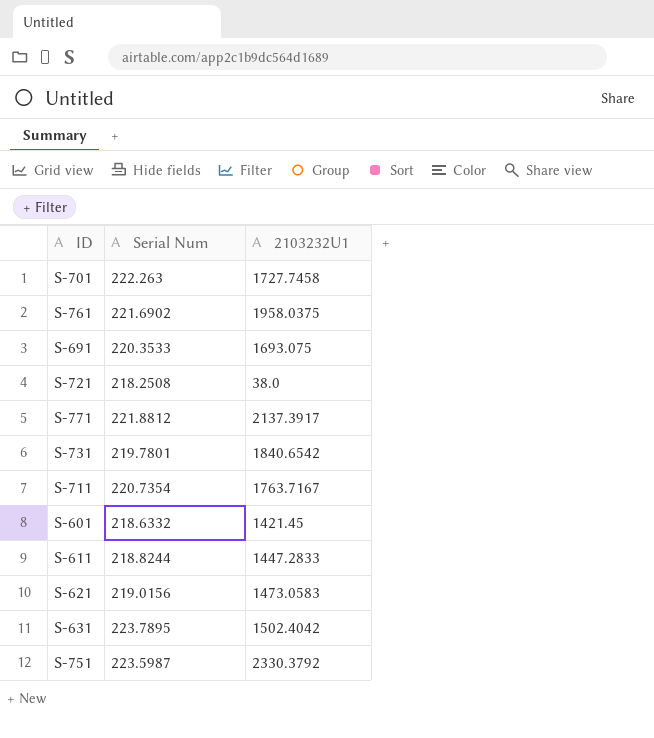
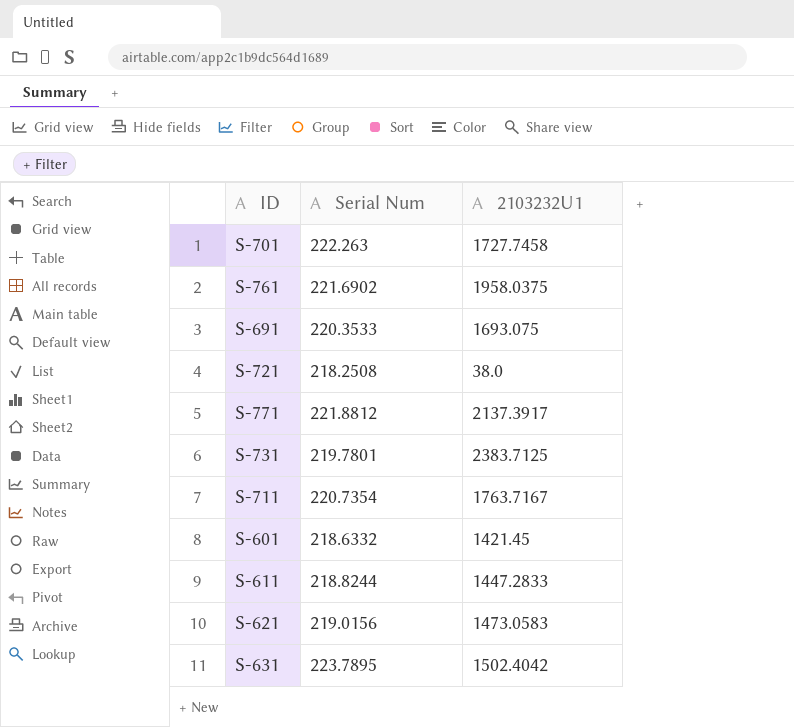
row S-751: 223.5987 | 2330.3792 -> none
S-731 | 2103232U1: 1840.6542 -> 2383.7125

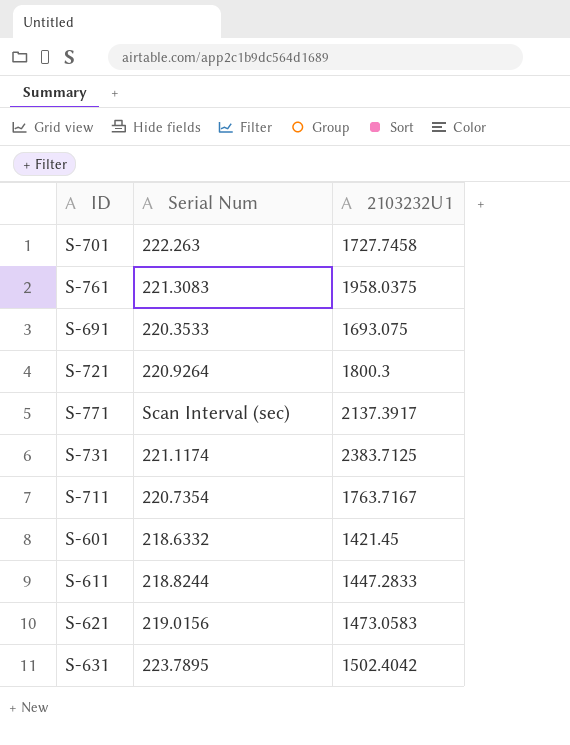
S-761 | Serial Num: 221.6902 -> 221.3083
S-721 | Serial Num: 218.2508 -> 220.9264
S-721 | 2103232U1: 38.0 -> 1800.3
S-771 | Serial Num: 221.8812 -> Scan Interval (sec)
S-731 | Serial Num: 219.7801 -> 221.1174

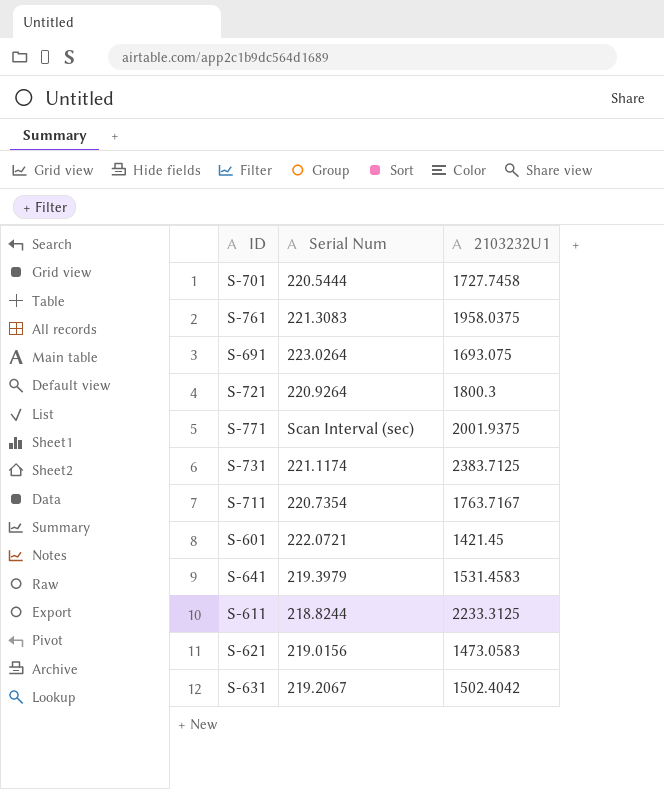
S-701 | Serial Num: 222.263 -> 220.5444
S-691 | Serial Num: 220.3533 -> 223.0264
S-771 | 2103232U1: 2137.3917 -> 2001.9375
S-601 | Serial Num: 218.6332 -> 222.0721
row S-641: none -> 219.3979 | 1531.4583
S-611 | 2103232U1: 1447.2833 -> 2233.3125
S-631 | Serial Num: 223.7895 -> 219.2067

